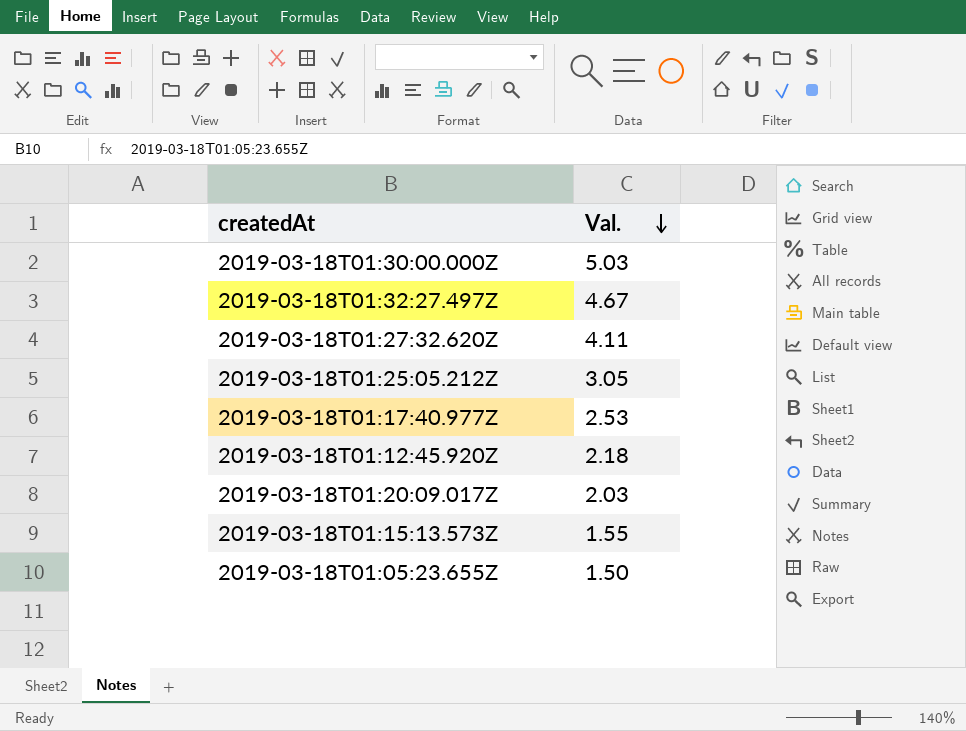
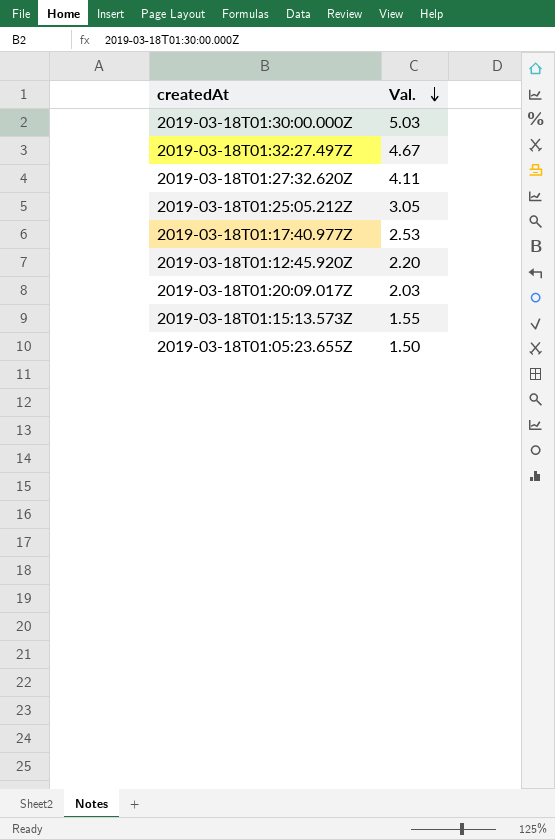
2019-03-18T01:12:45.920Z | Val.: 2.18 -> 2.20

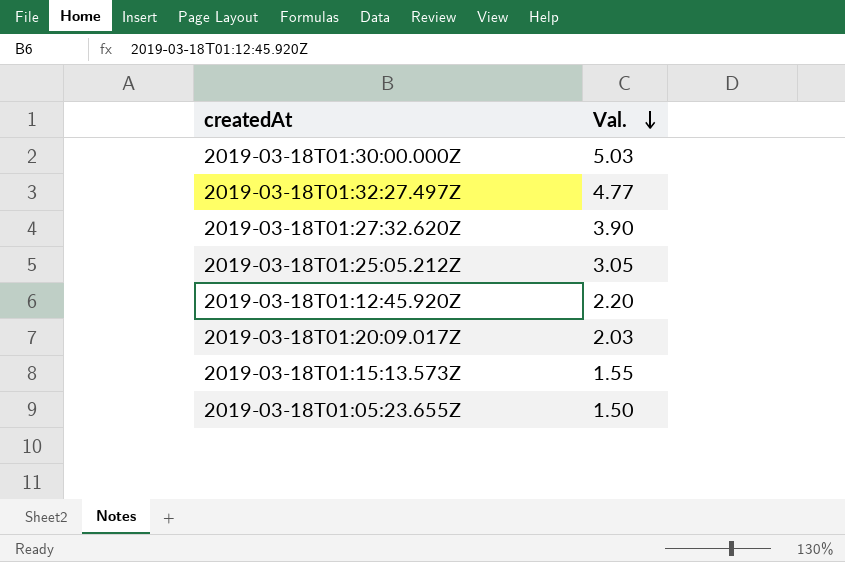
row 2019-03-18T01:17:40.977Z: 2.53 -> none
2019-03-18T01:32:27.497Z | Val.: 4.67 -> 4.77
2019-03-18T01:27:32.620Z | Val.: 4.11 -> 3.90

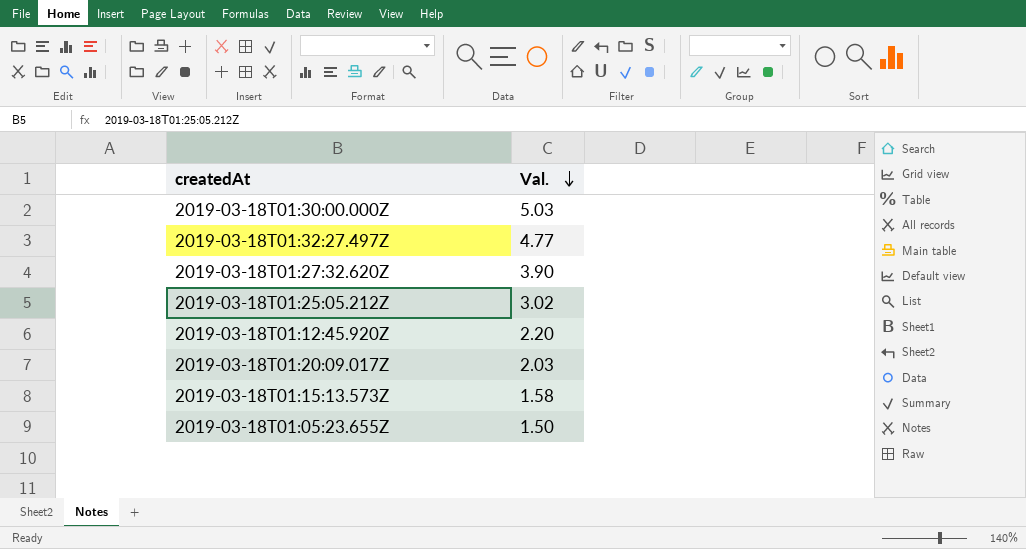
2019-03-18T01:25:05.212Z | Val.: 3.05 -> 3.02
2019-03-18T01:15:13.573Z | Val.: 1.55 -> 1.58

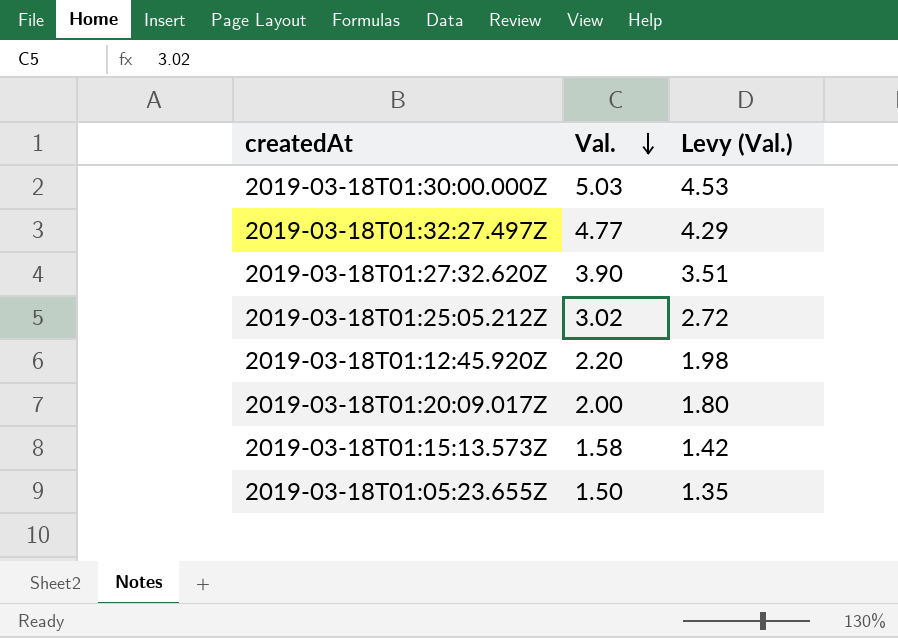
column Levy (Val.) | formula: none -> [Val.] * 0.9
2019-03-18T01:20:09.017Z | Val.: 2.03 -> 2.00

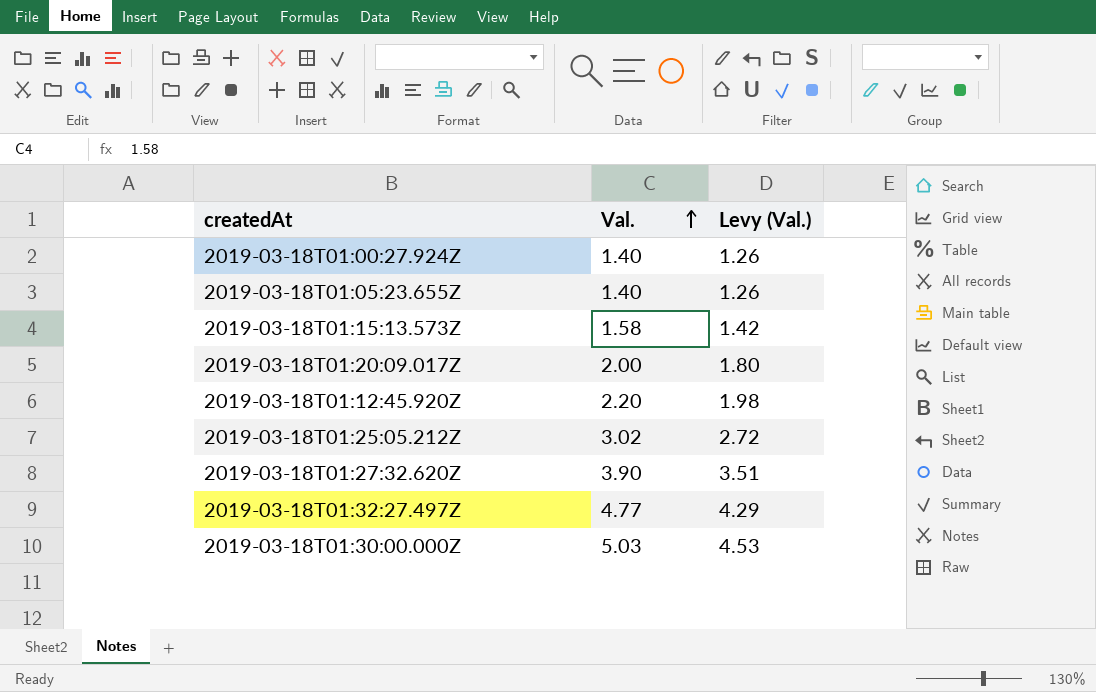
row order: Val. descending -> Val. ascending
row 2019-03-18T01:00:27.924Z: none -> 1.40 | 1.26
2019-03-18T01:05:23.655Z | Val.: 1.50 -> 1.40
2019-03-18T01:05:23.655Z | Levy (Val.): 1.35 -> 1.26

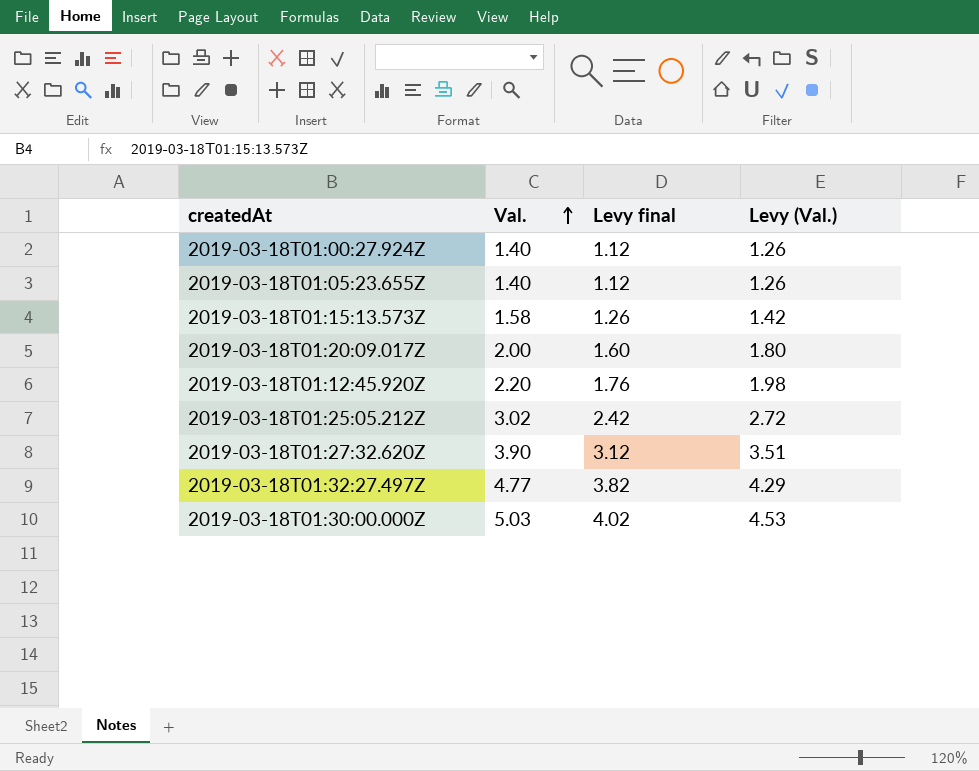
column Levy final | formula: none -> [Val.] * 0.8

